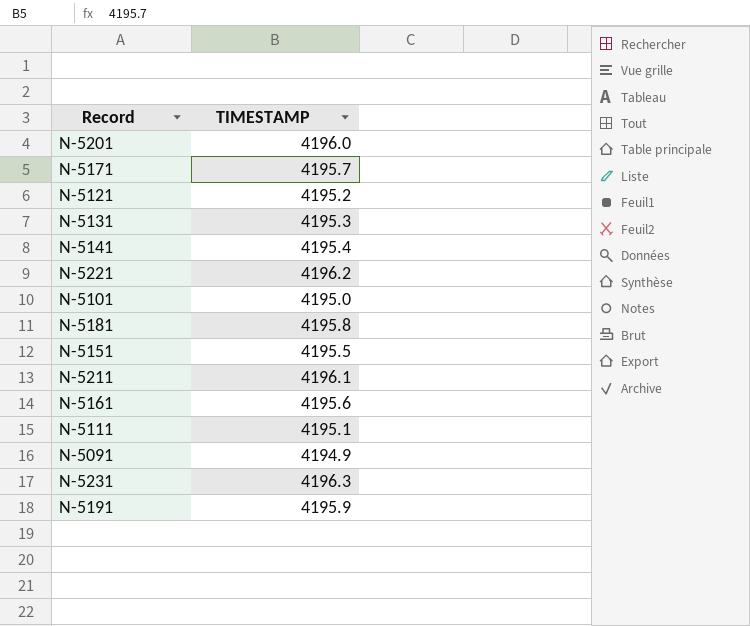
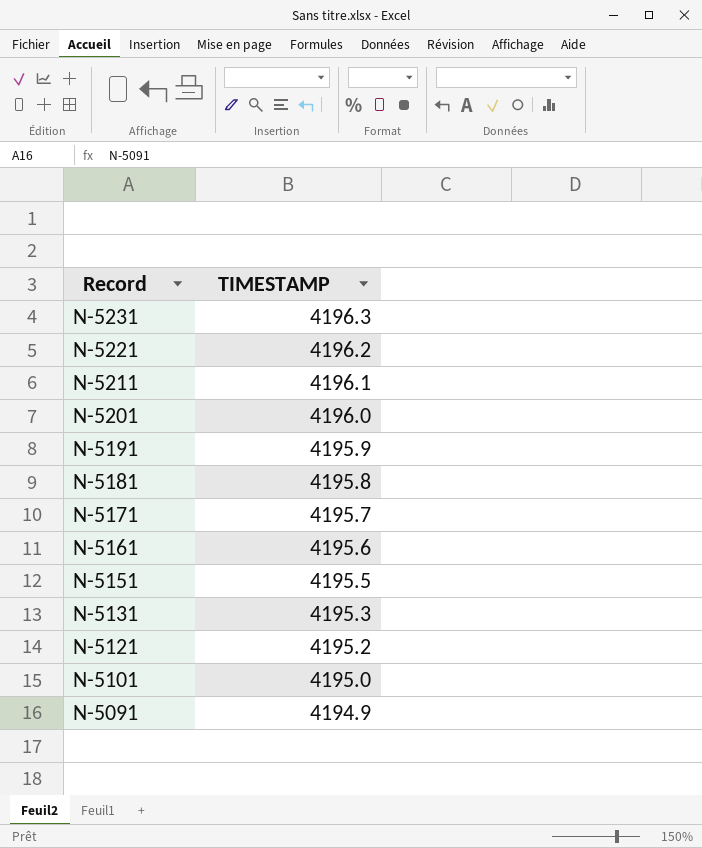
row order: none -> Record descending
row N-5141: 4195.4 -> none
row N-5111: 4195.1 -> none

